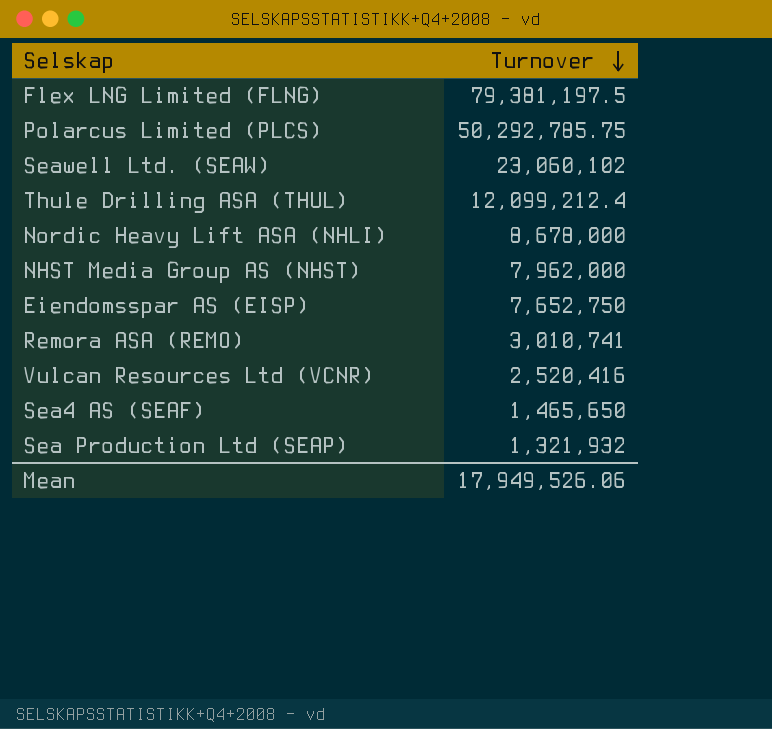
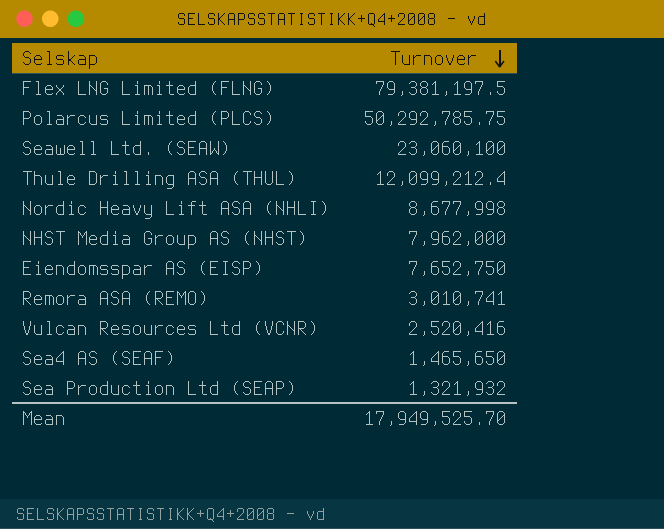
Seawell Ltd. (SEAW) | Turnover: 23,060,102 -> 23,060,100
Nordic Heavy Lift ASA (NHLI) | Turnover: 8,678,000 -> 8,677,998
Mean | Turnover: 17,949,526.06 -> 17,949,525.70

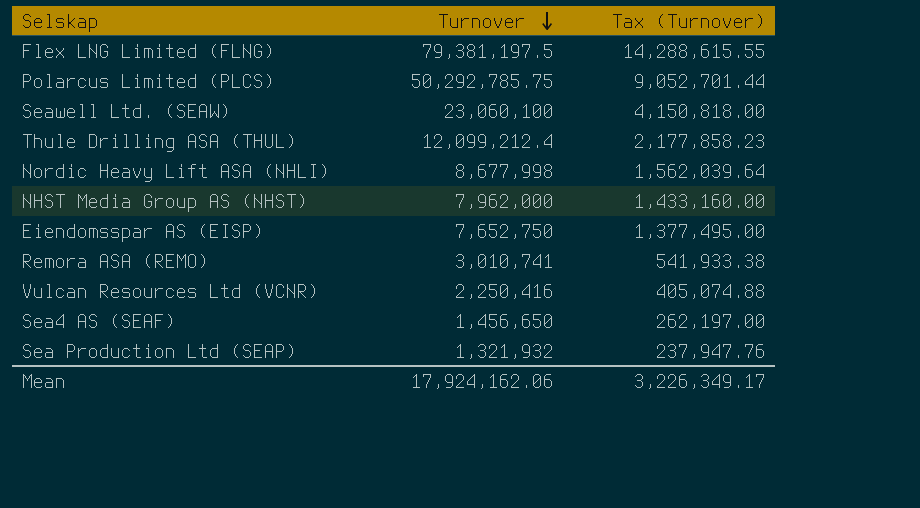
column Tax (Turnover) | formula: none -> [Turnover] * 0.18
Vulcan Resources Ltd (VCNR) | Turnover: 2,520,416 -> 2,250,416
Sea4 AS (SEAF) | Turnover: 1,465,650 -> 1,456,650
Mean | Turnover: 17,949,525.70 -> 17,924,162.06

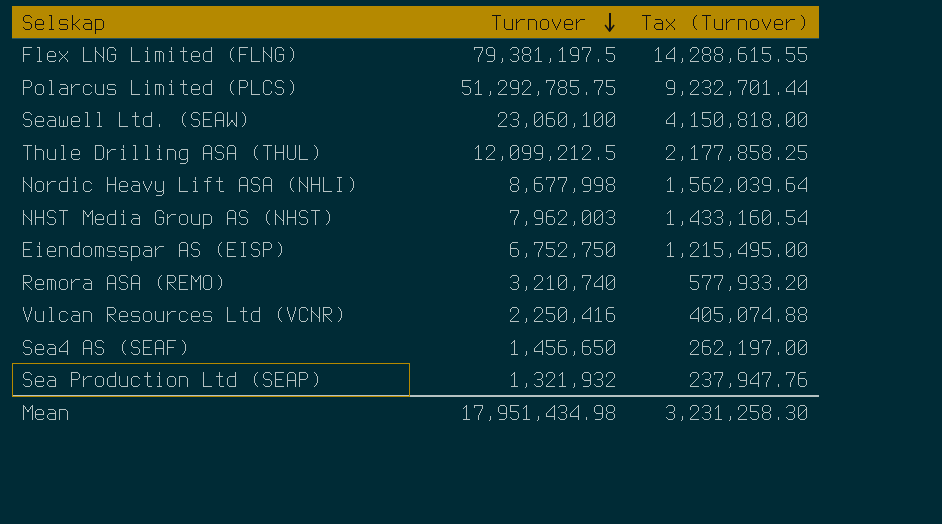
Polarcus Limited (PLCS) | Turnover: 50,292,785.75 -> 51,292,785.75
Polarcus Limited (PLCS) | Tax (Turnover): 9,052,701.44 -> 9,232,701.44
Thule Drilling ASA (THUL) | Turnover: 12,099,212.4 -> 12,099,212.5
Thule Drilling ASA (THUL) | Tax (Turnover): 2,177,858.23 -> 2,177,858.25
NHST Media Group AS (NHST) | Turnover: 7,962,000 -> 7,962,003
NHST Media Group AS (NHST) | Tax (Turnover): 1,433,160.00 -> 1,433,160.54
Eiendomsspar AS (EISP) | Turnover: 7,652,750 -> 6,752,750
Eiendomsspar AS (EISP) | Tax (Turnover): 1,377,495.00 -> 1,215,495.00
Remora ASA (REMO) | Turnover: 3,010,741 -> 3,210,740
Remora ASA (REMO) | Tax (Turnover): 541,933.38 -> 577,933.20
Mean | Turnover: 17,924,162.06 -> 17,951,434.98
Mean | Tax (Turnover): 3,226,349.17 -> 3,231,258.30

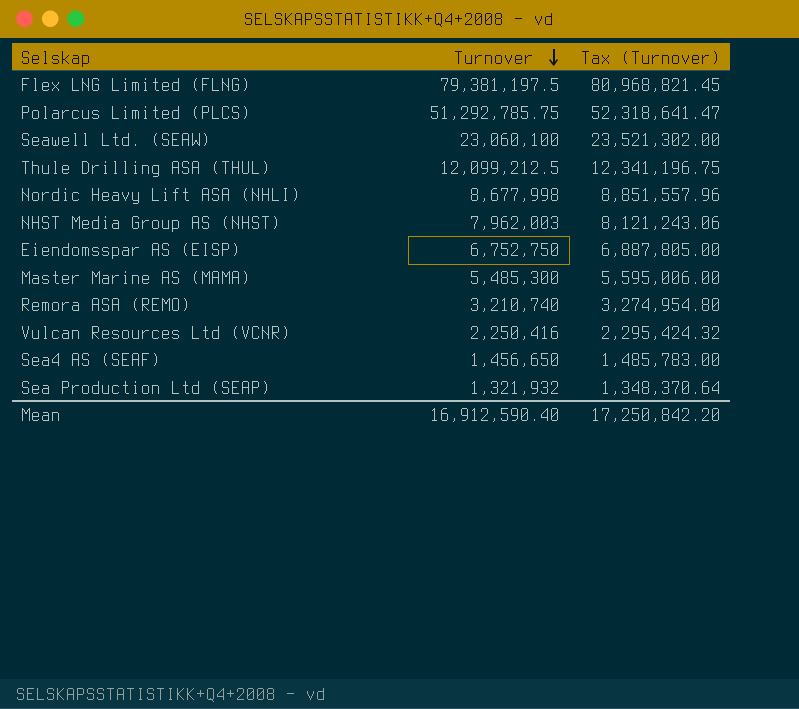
column Tax (Turnover) | formula: [Turnover] * 0.18 -> [Turnover] * 1.02
row Master Marine AS (MAMA): none -> 5,485,300 | 5,595,006.00
Mean | Turnover: 17,951,434.98 -> 16,912,590.40
Mean | Tax (Turnover): 3,231,258.30 -> 17,250,842.20

